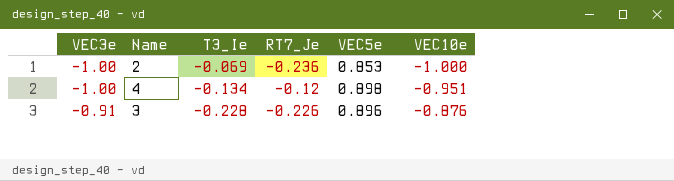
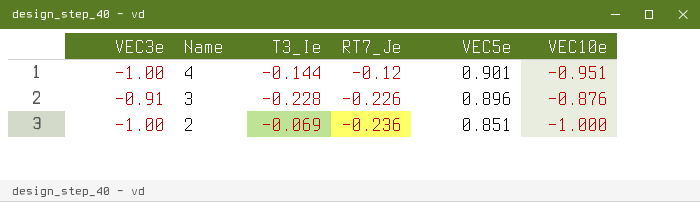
row order: VEC3e ascending -> Name descending
4 | T3_Ie: -0.134 -> -0.144
4 | VEC5e: 0.898 -> 0.901
2 | VEC5e: 0.853 -> 0.851

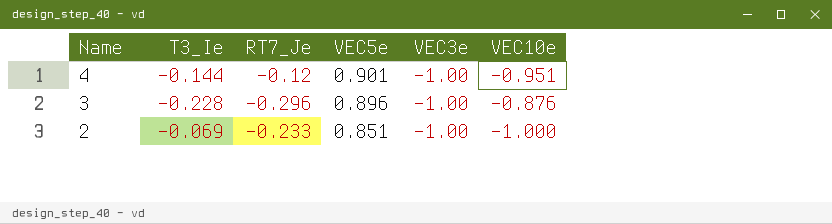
column VEC3e | position: 1 -> 5
3 | RT7_Je: -0.226 -> -0.296
3 | VEC3e: -0.91 -> -1.00
2 | RT7_Je: -0.236 -> -0.233

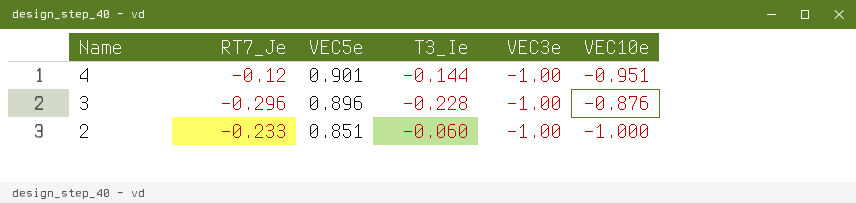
column T3_Ie | position: 2 -> 4
2 | T3_Ie: -0.069 -> -0.060

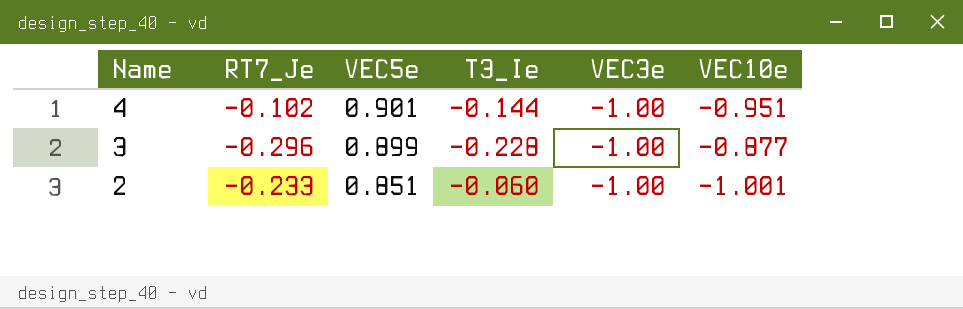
4 | RT7_Je: -0.12 -> -0.102
3 | VEC5e: 0.896 -> 0.899
3 | VEC10e: -0.876 -> -0.877
2 | VEC10e: -1.000 -> -1.001

